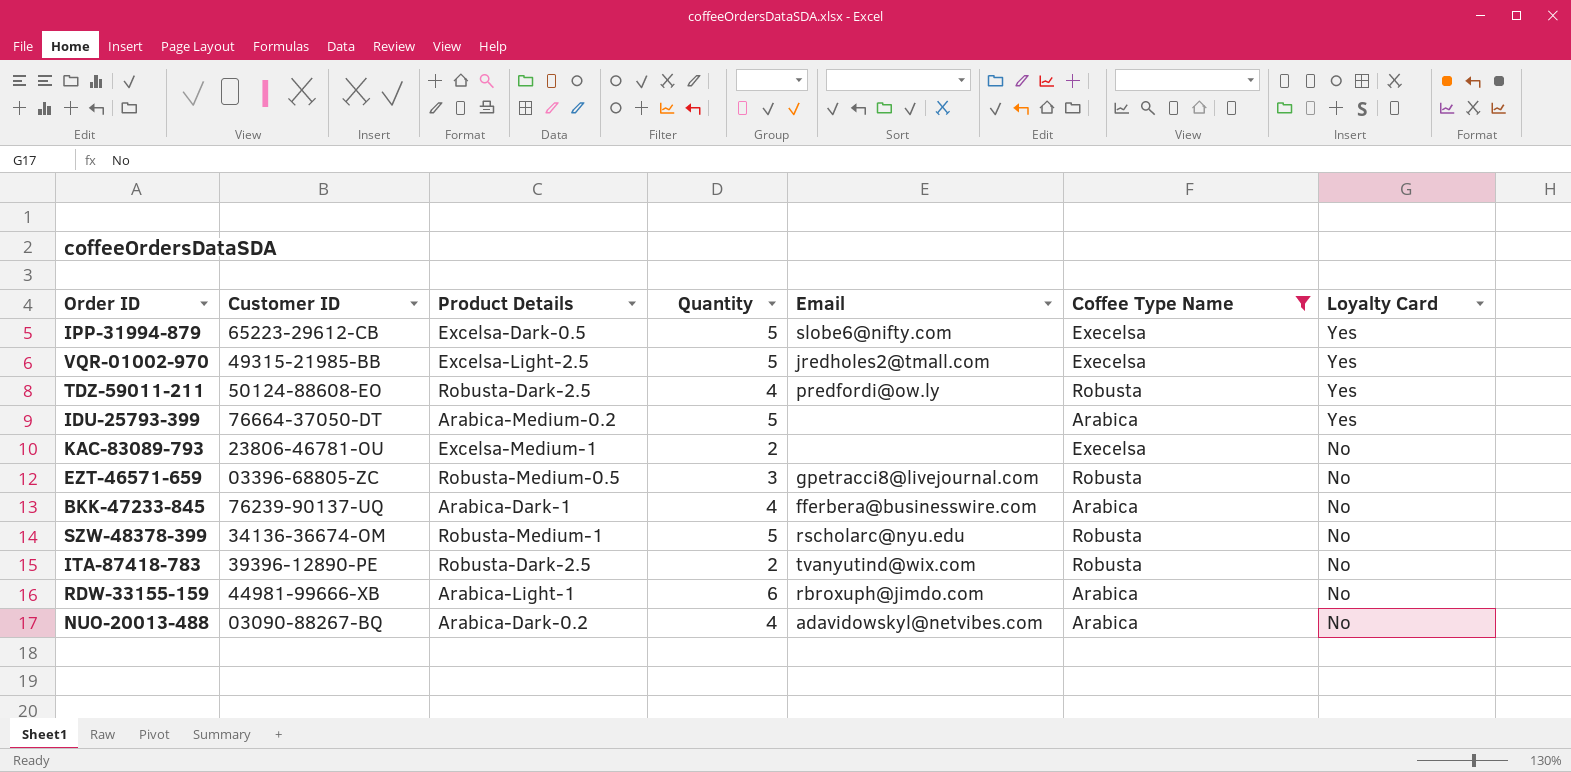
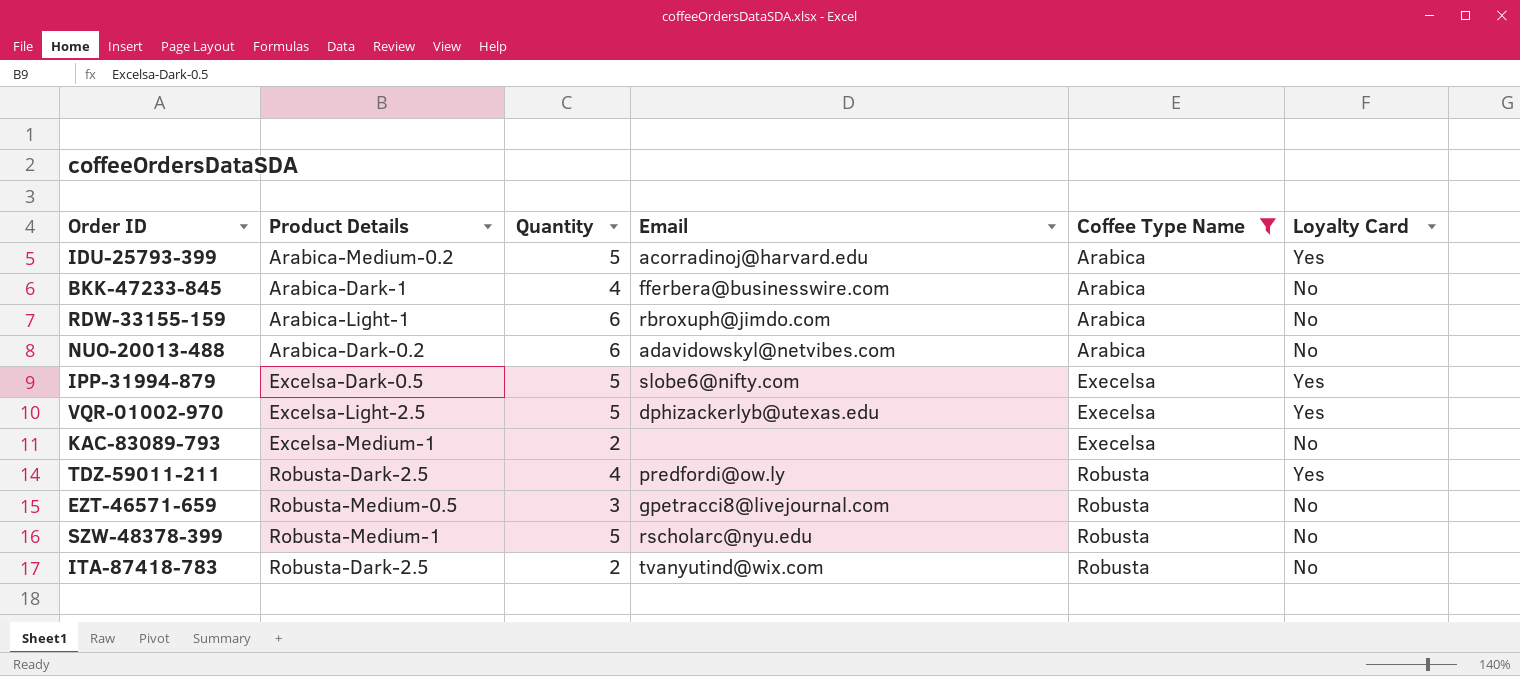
row order: Loyalty Card descending -> Coffee Type Name ascending
column Customer ID | position: 2 -> none
IDU-25793-399 | Email: none -> acorradinoj@harvard.edu
NUO-20013-488 | Quantity: 4 -> 6
VQR-01002-970 | Email: jredholes2@tmall.com -> dphizackerlyb@utexas.edu

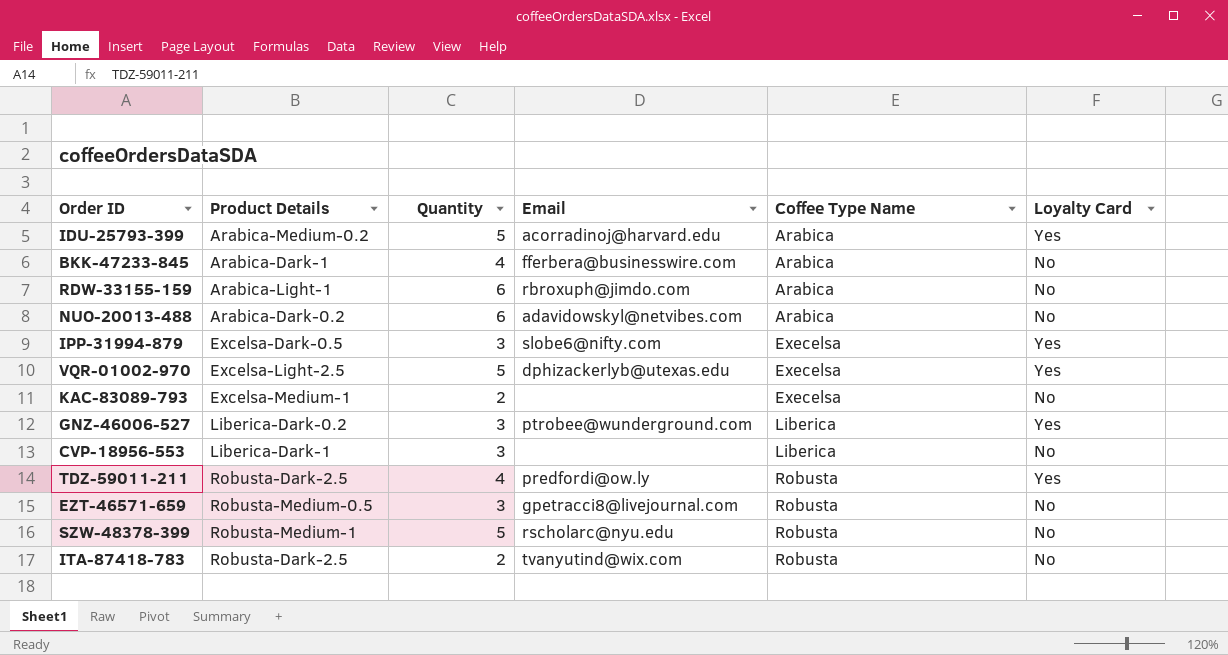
filter: Coffee Type Name != Liberica -> none
IPP-31994-879 | Quantity: 5 -> 3

